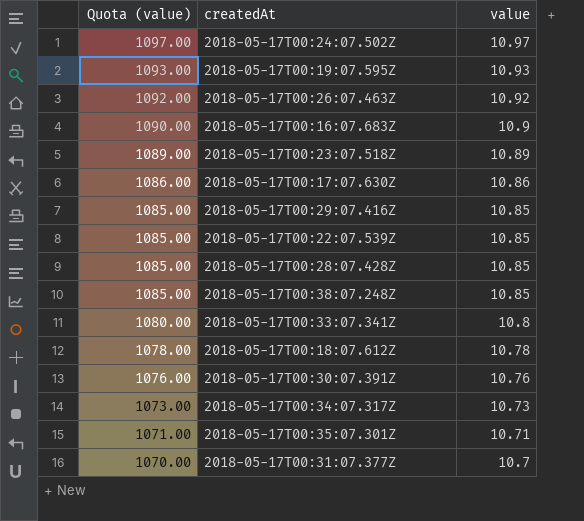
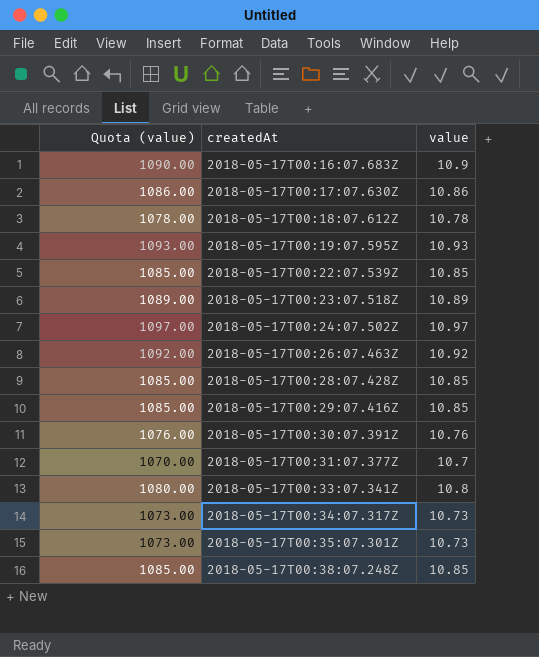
row order: Quota (value) descending -> createdAt ascending
2018-05-17T00:35:07.301Z | Quota (value): 1071.00 -> 1073.00
2018-05-17T00:35:07.301Z | value: 10.71 -> 10.73

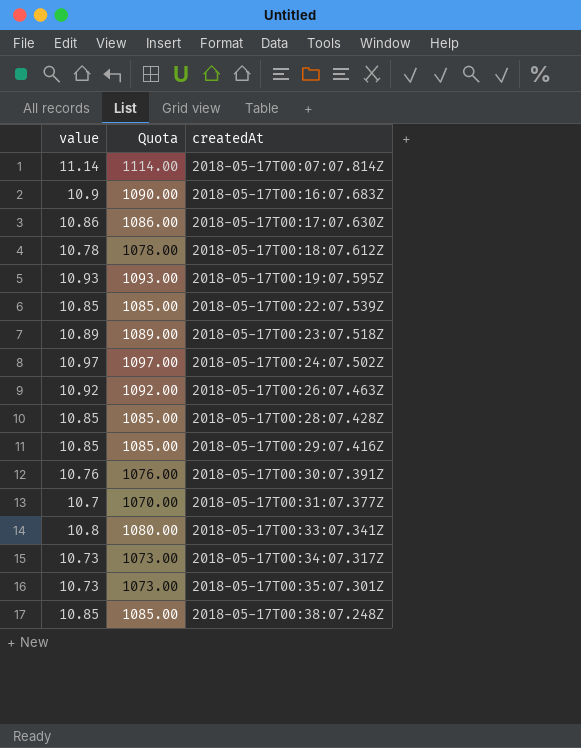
column value | position: 3 -> 1
column name: Quota (value) -> Quota
row 2018-05-17T00:07:07.814Z: none -> 11.14 | 1114.00

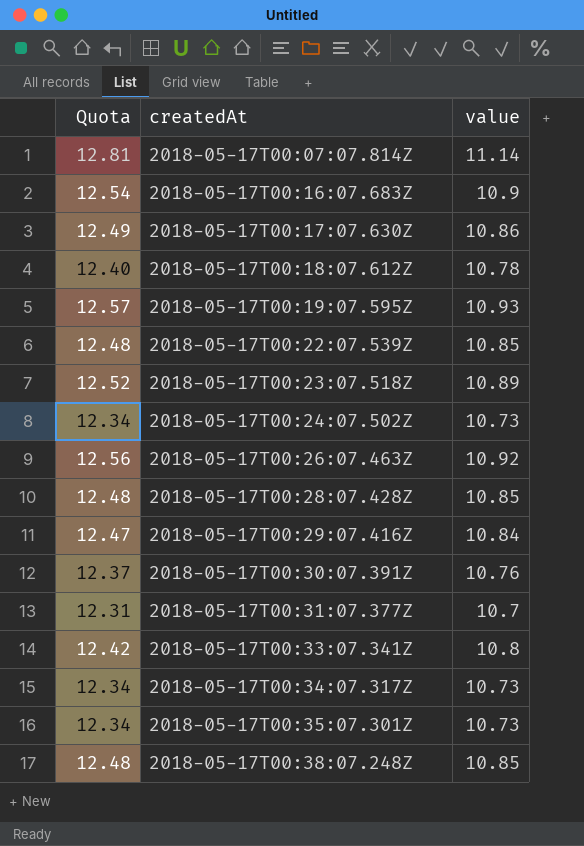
column Quota | formula: [value] * 100 -> [value] * 1.15
column value | position: 1 -> 3
2018-05-17T00:24:07.502Z | value: 10.97 -> 10.73
2018-05-17T00:29:07.416Z | value: 10.85 -> 10.84

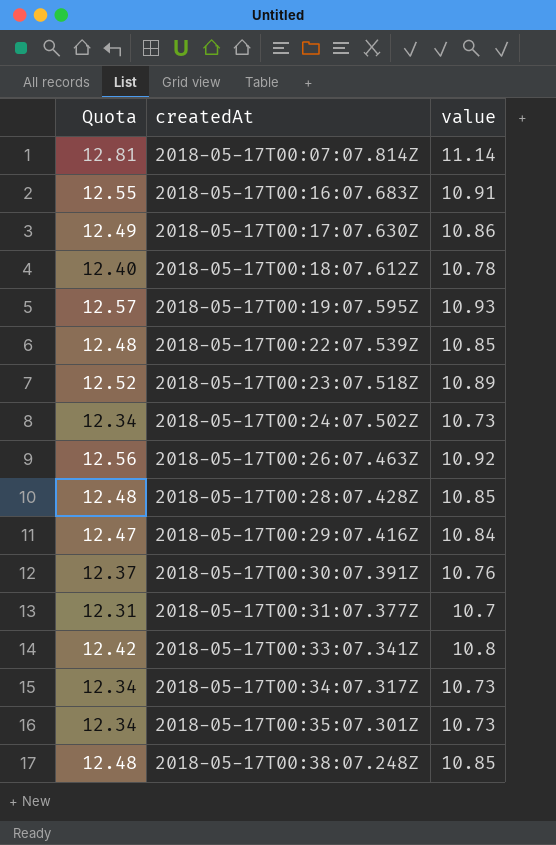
2018-05-17T00:16:07.683Z | Quota: 12.54 -> 12.55
2018-05-17T00:16:07.683Z | value: 10.9 -> 10.91

